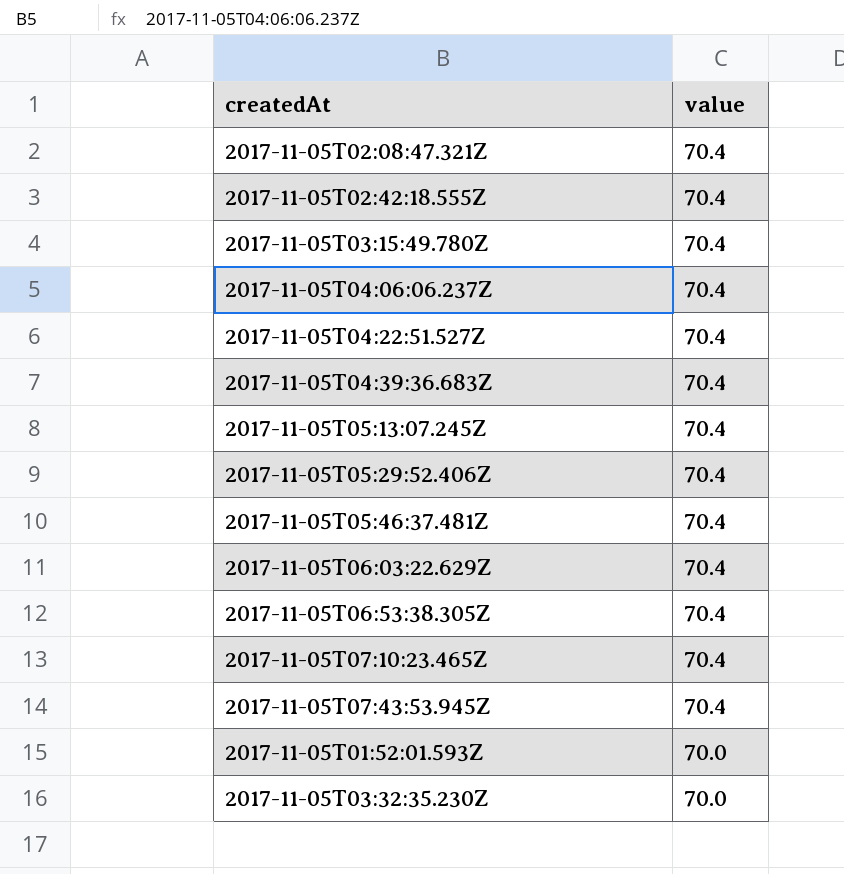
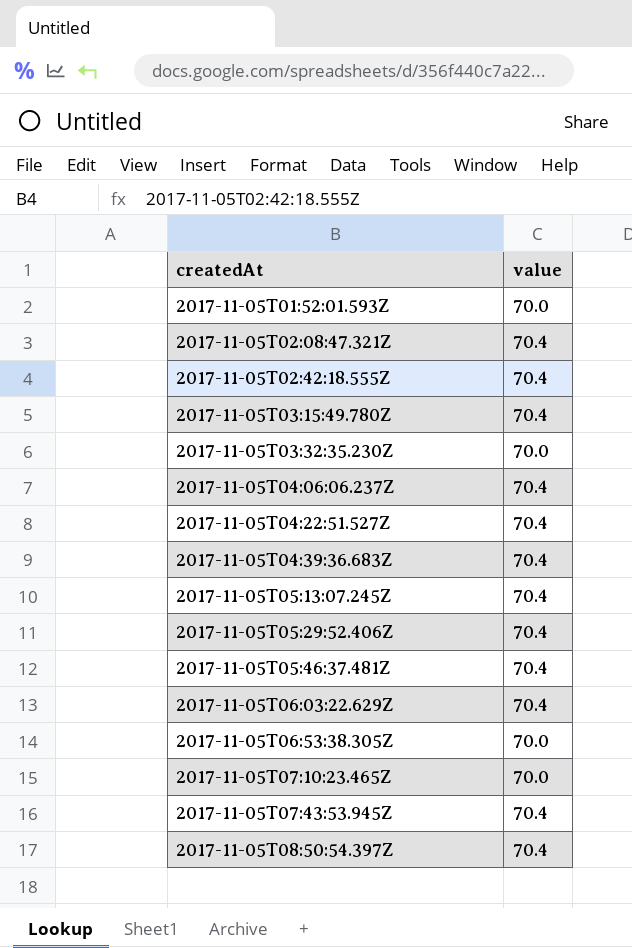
row order: value descending -> createdAt ascending
2017-11-05T06:53:38.305Z | value: 70.4 -> 70.0
2017-11-05T07:10:23.465Z | value: 70.4 -> 70.0
row 2017-11-05T08:50:54.397Z: none -> 70.4

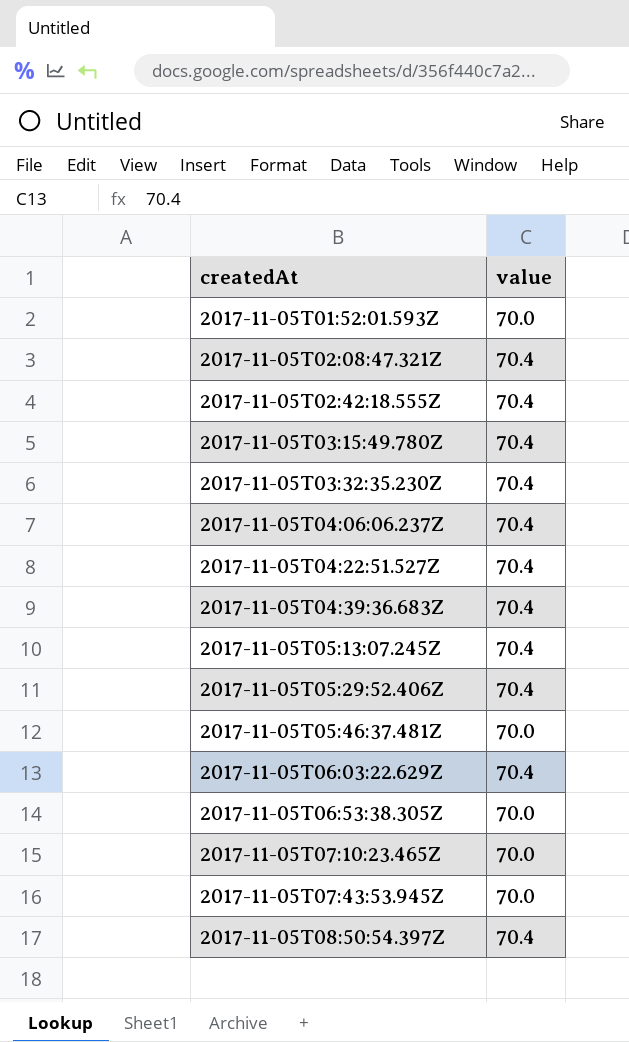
2017-11-05T03:32:35.230Z | value: 70.0 -> 70.4
2017-11-05T05:46:37.481Z | value: 70.4 -> 70.0
2017-11-05T07:43:53.945Z | value: 70.4 -> 70.0

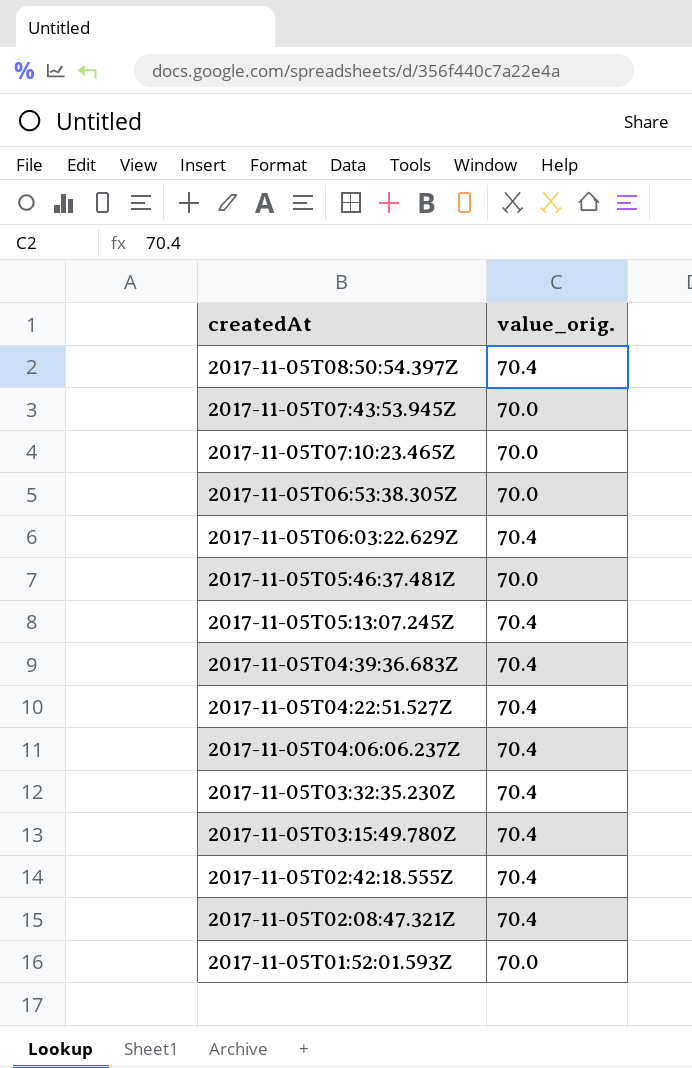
row order: createdAt ascending -> createdAt descending
column name: value -> value_orig.
row 2017-11-05T05:29:52.406Z: 70.4 -> none

